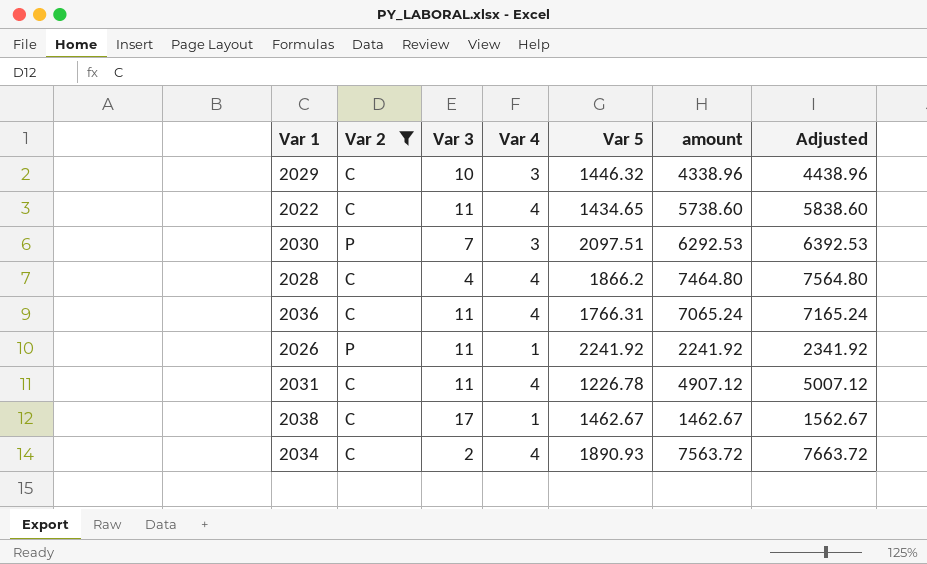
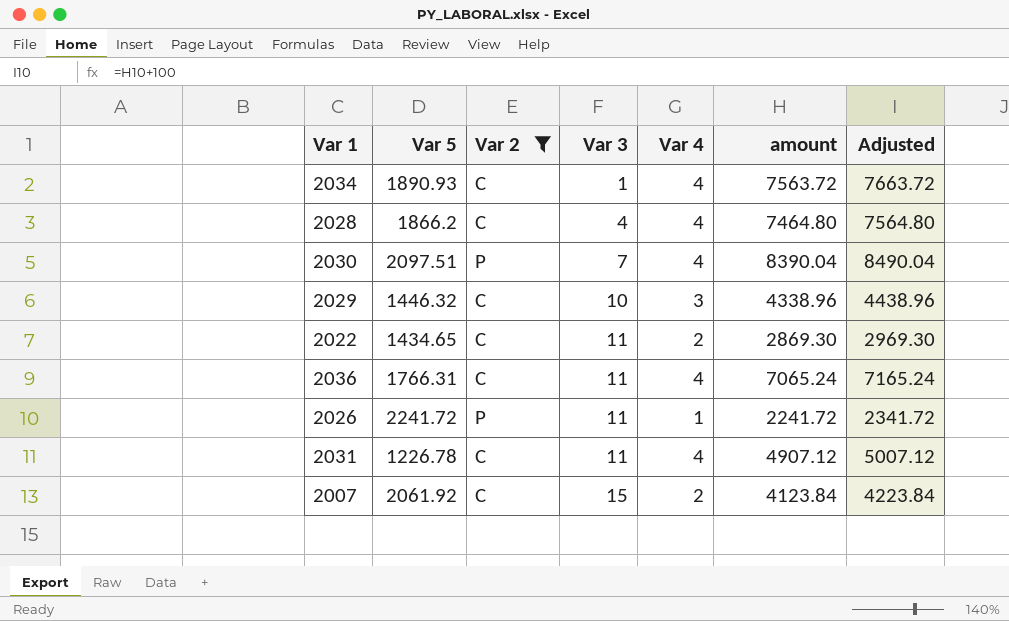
row order: none -> Var 3 ascending
column Var 5 | position: 5 -> 2
row 2038: C | 17 | 1 | 1462.67 | 1462.67 | 1562.67 -> none
2034 | Var 3: 2 -> 1
2030 | Var 4: 3 -> 4
2030 | amount: 6292.53 -> 8390.04
2030 | Adjusted: 6392.53 -> 8490.04
2022 | Var 4: 4 -> 2
2022 | amount: 5738.60 -> 2869.30
2022 | Adjusted: 5838.60 -> 2969.30
2026 | Var 5: 2241.92 -> 2241.72
2026 | amount: 2241.92 -> 2241.72
2026 | Adjusted: 2341.92 -> 2341.72
row 2007: none -> 2061.92 | C | 15 | 2 | 4123.84 | 4223.84

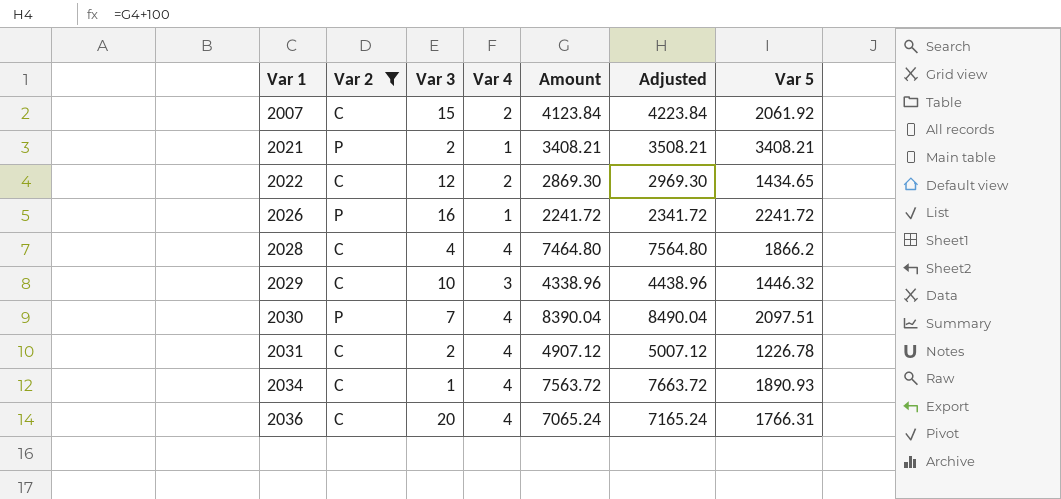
row order: Var 3 ascending -> Var 1 ascending
column name: amount -> Amount
column Var 5 | position: 2 -> 7
row 2021: none -> P | 2 | 1 | 3408.21 | 3508.21 | 3408.21
2022 | Var 3: 11 -> 12
2026 | Var 3: 11 -> 16
2031 | Var 3: 11 -> 2
2036 | Var 3: 11 -> 20

